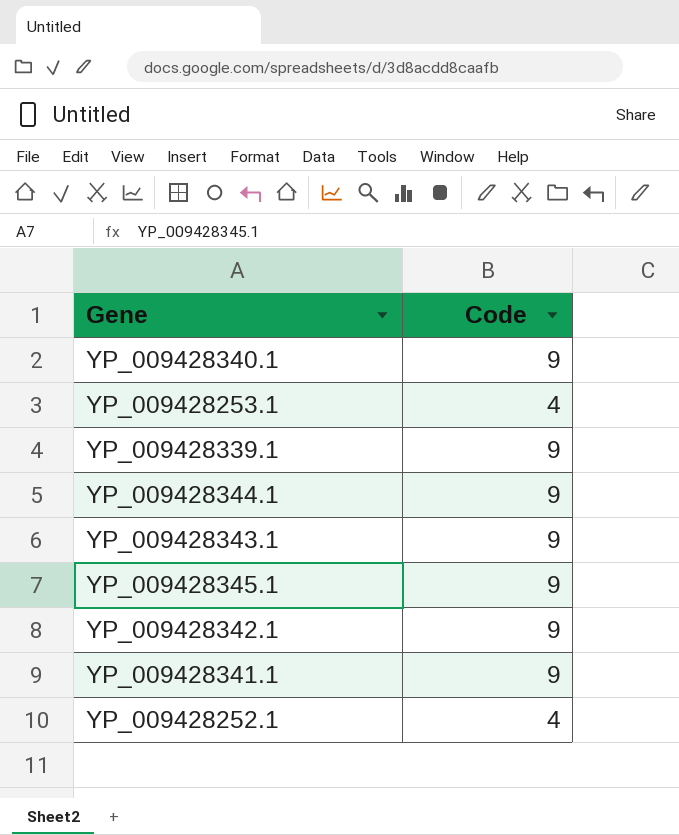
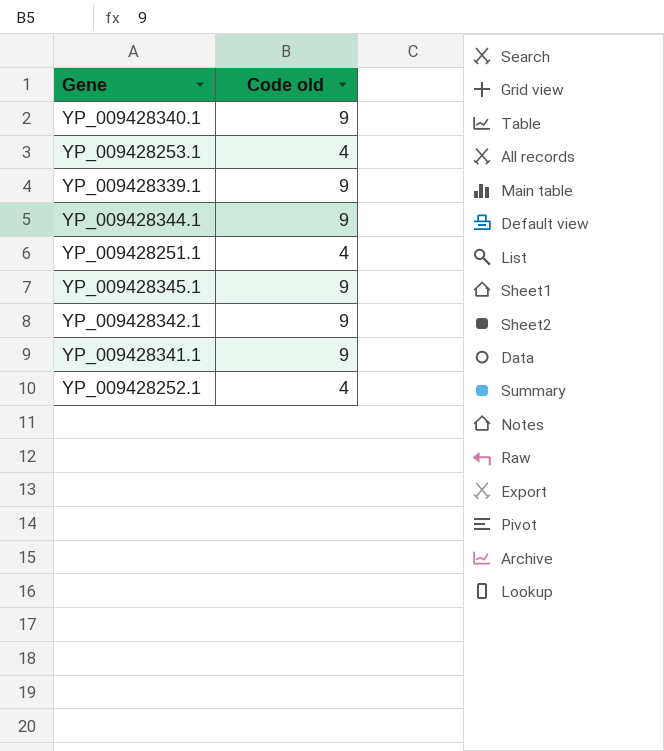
column name: Code -> Code old
row YP_009428343.1: 9 -> none
row YP_009428251.1: none -> 4

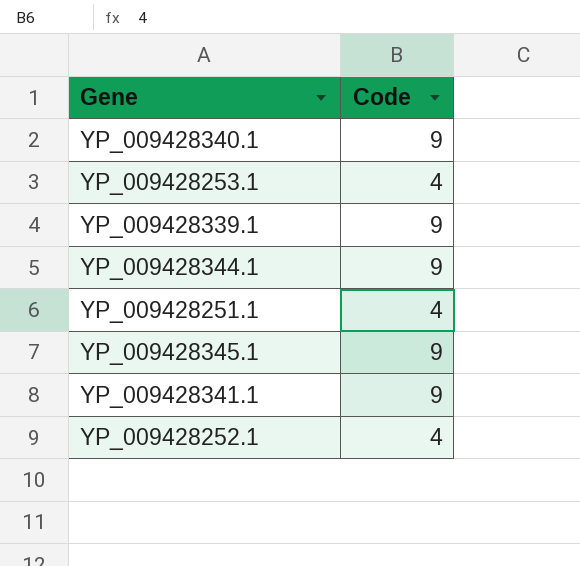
column name: Code old -> Code
row YP_009428342.1: 9 -> none

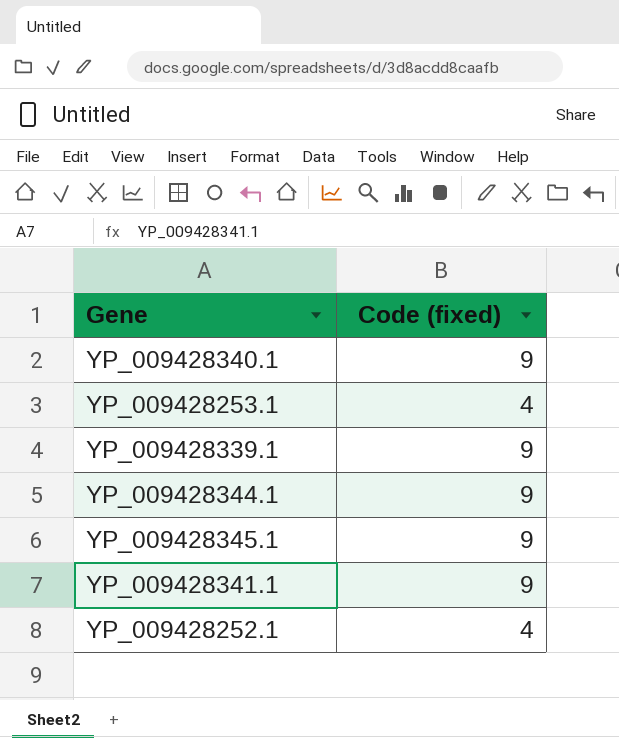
column name: Code -> Code (fixed)
row YP_009428251.1: 4 -> none

